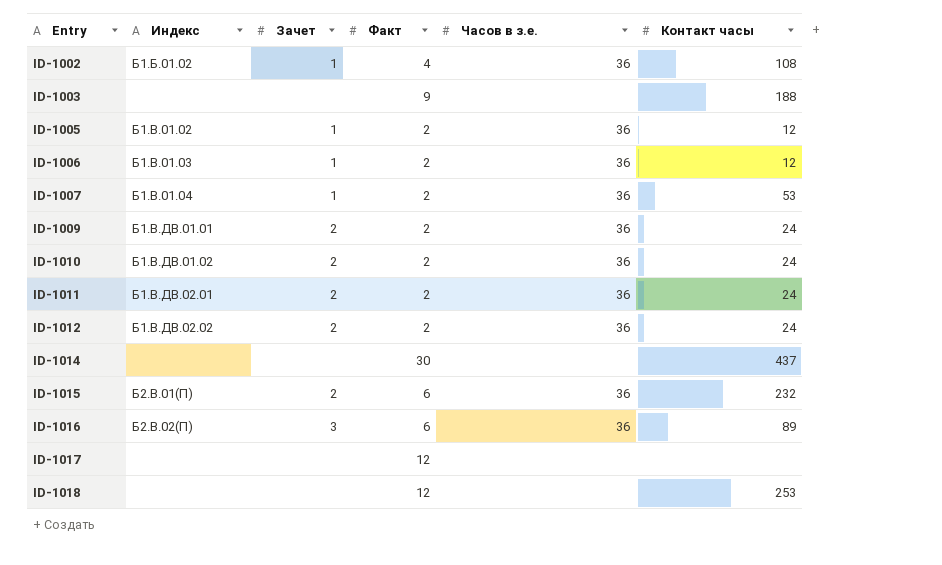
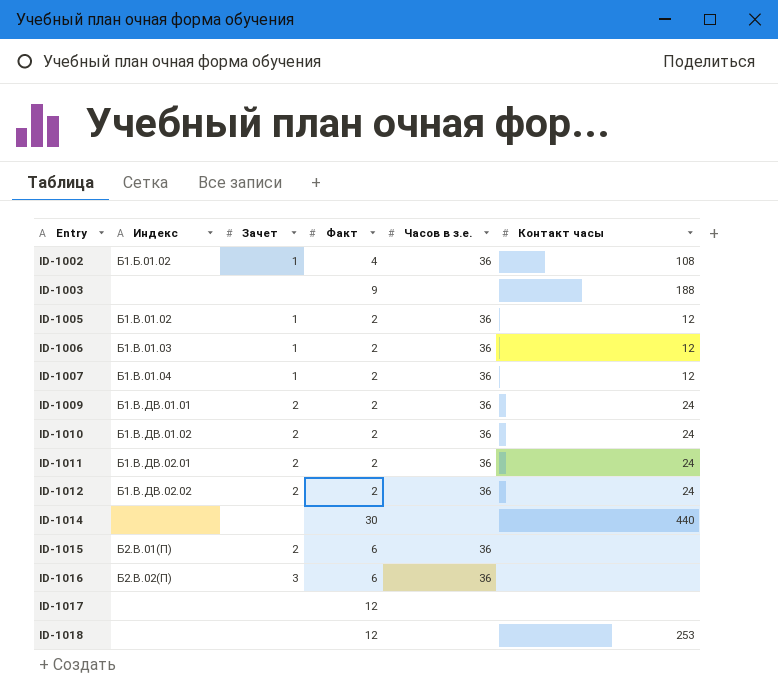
ID-1007 | Контакт часы: 53 -> 12
ID-1014 | Контакт часы: 437 -> 440
ID-1015 | Контакт часы: 232 -> none
ID-1016 | Контакт часы: 89 -> none

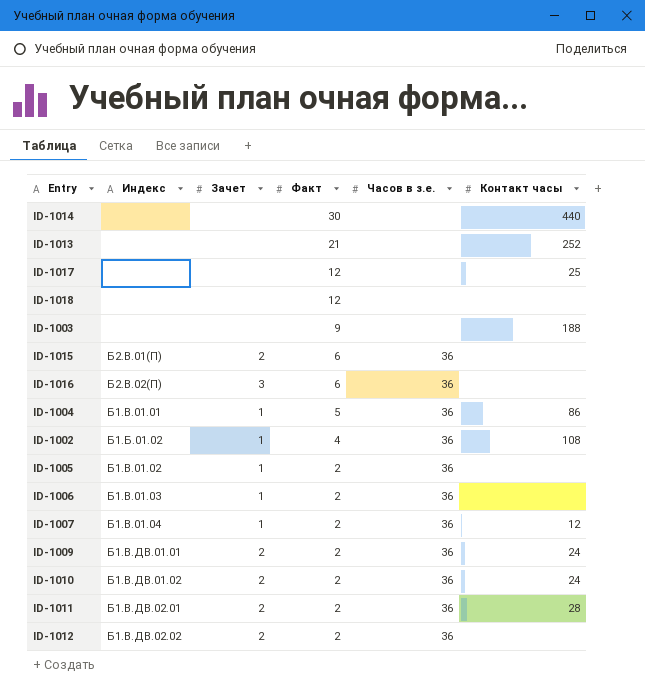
row order: Entry ascending -> Факт descending
row ID-1013: none -> none | none | 21 | none | 252
ID-1017 | Контакт часы: none -> 25
ID-1018 | Контакт часы: 253 -> none
row ID-1004: none -> Б1.В.01.01 | 1 | 5 | 36 | 86
ID-1005 | Контакт часы: 12 -> none
ID-1006 | Контакт часы: 12 -> none
ID-1011 | Контакт часы: 24 -> 28
ID-1012 | Контакт часы: 24 -> none

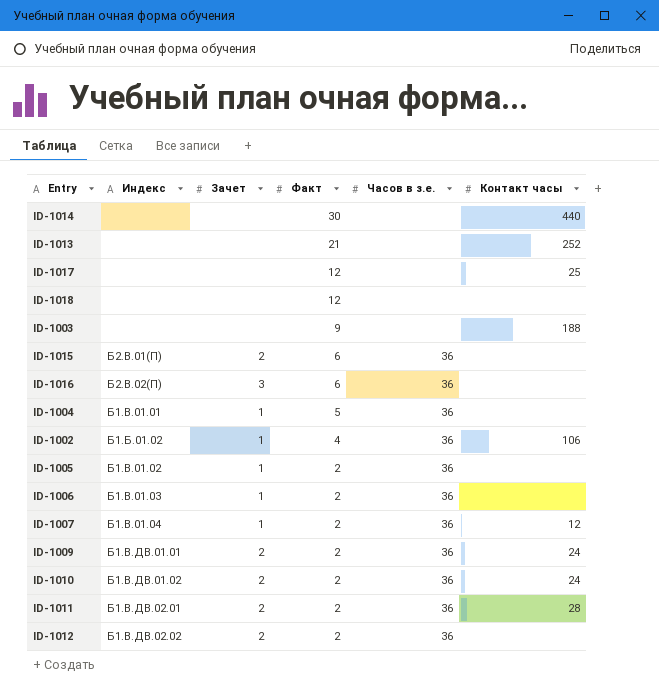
ID-1004 | Контакт часы: 86 -> none
ID-1002 | Контакт часы: 108 -> 106

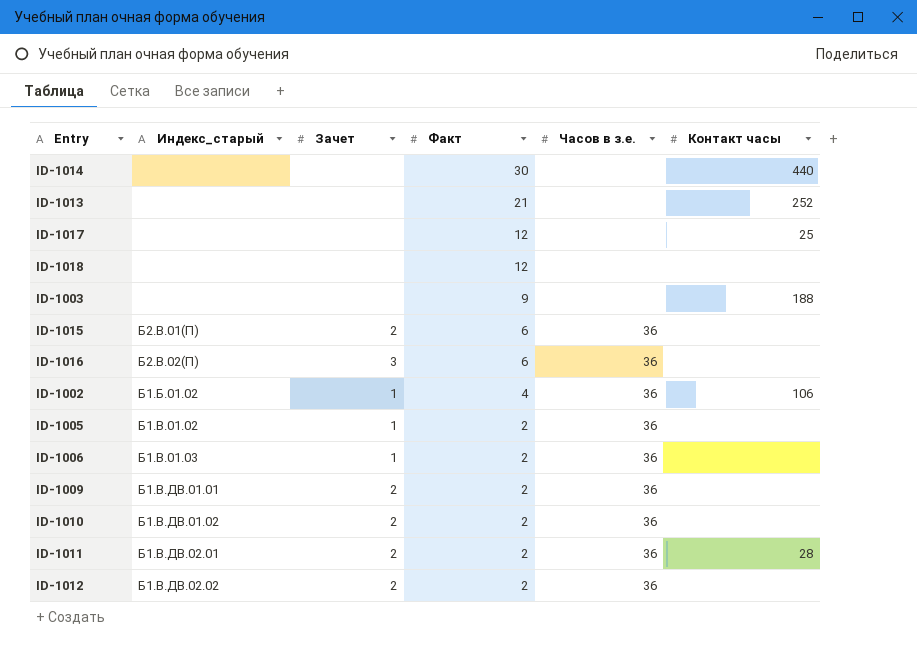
column name: Индекс -> Индекс_старый
row ID-1004: Б1.В.01.01 | 1 | 5 | 36 | none -> none
row ID-1007: Б1.В.01.04 | 1 | 2 | 36 | 12 -> none
ID-1009 | Контакт часы: 24 -> none
ID-1010 | Контакт часы: 24 -> none

